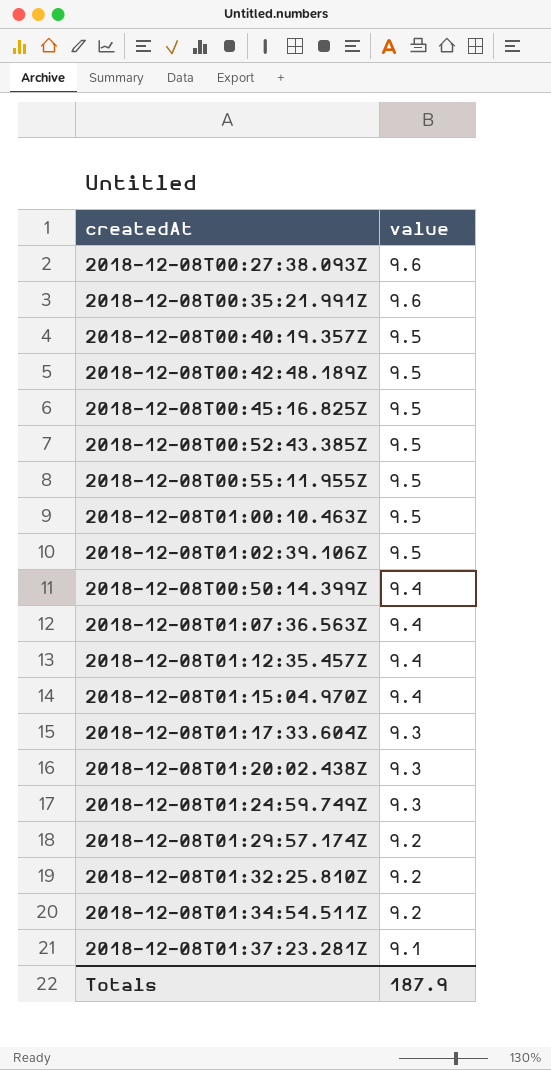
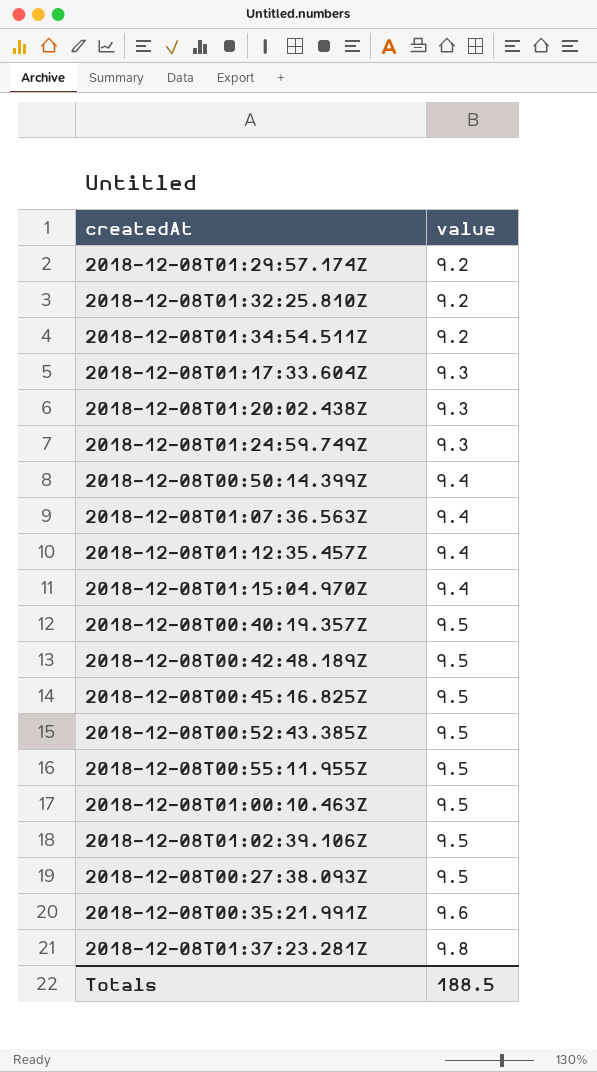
row order: value descending -> value ascending
2018-12-08T00:27:38.093Z | value: 9.6 -> 9.5
2018-12-08T01:37:23.281Z | value: 9.1 -> 9.8
Totals | value: 187.9 -> 188.5

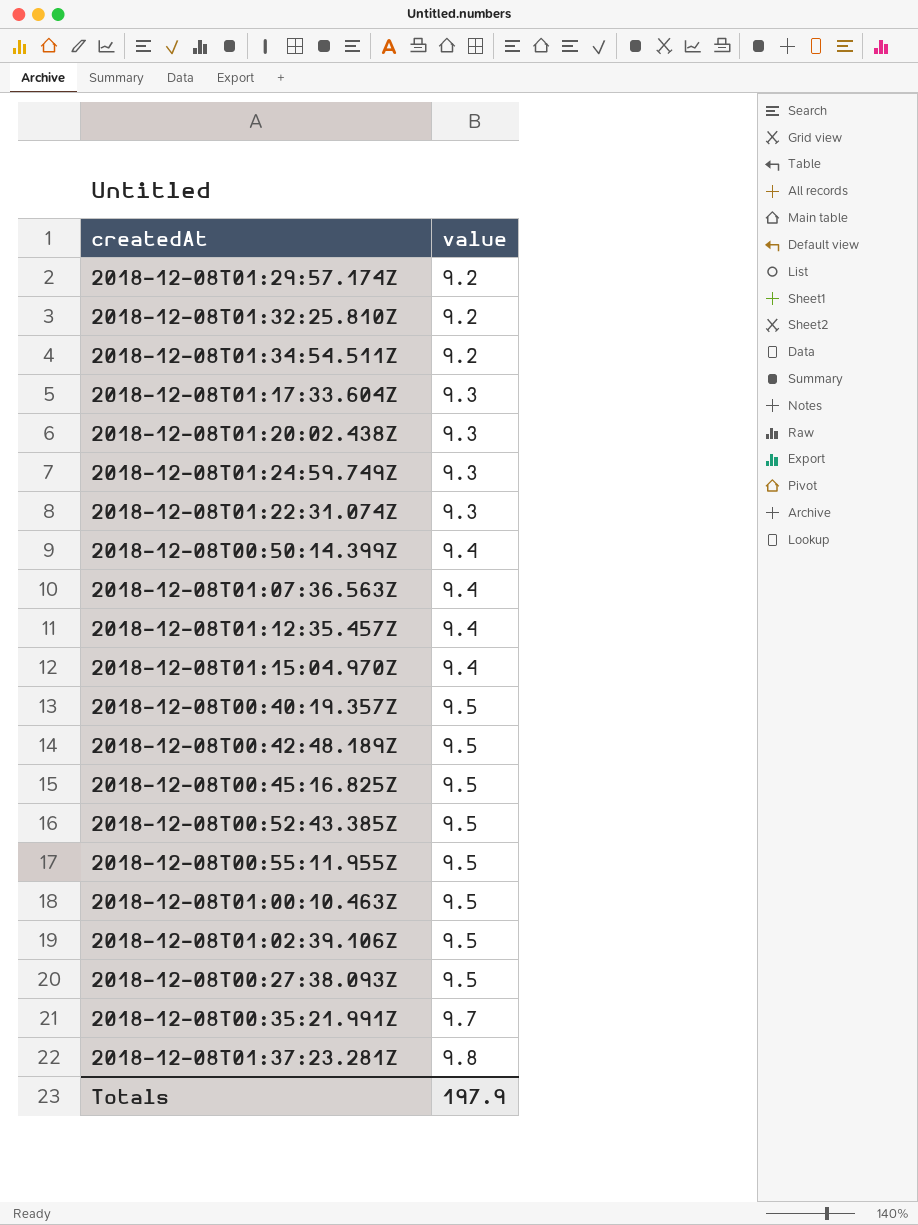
row 2018-12-08T01:22:31.074Z: none -> 9.3
2018-12-08T00:35:21.991Z | value: 9.6 -> 9.7
Totals | value: 188.5 -> 197.9

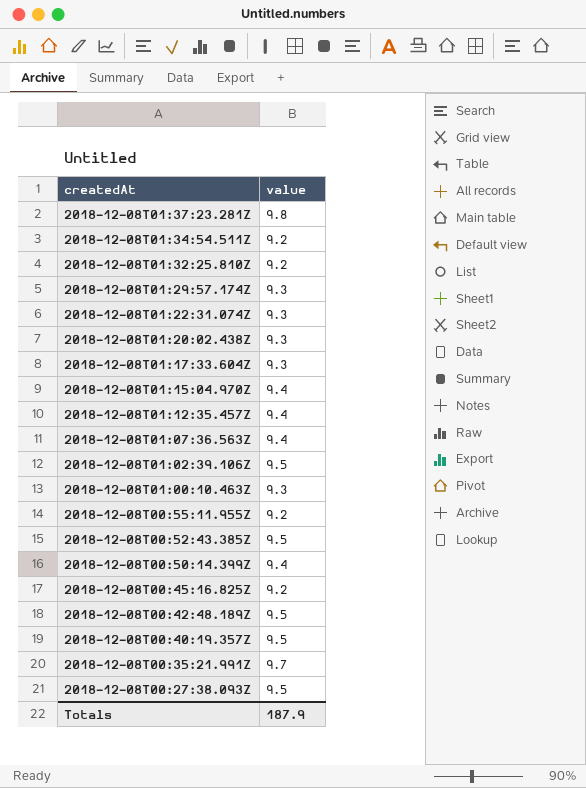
row order: value ascending -> createdAt descending
row 2018-12-08T01:24:59.749Z: 9.3 -> none
2018-12-08T01:29:57.174Z | value: 9.2 -> 9.3
2018-12-08T01:00:10.463Z | value: 9.5 -> 9.3
2018-12-08T00:55:11.955Z | value: 9.5 -> 9.2
2018-12-08T00:45:16.825Z | value: 9.5 -> 9.2
Totals | value: 197.9 -> 187.9

